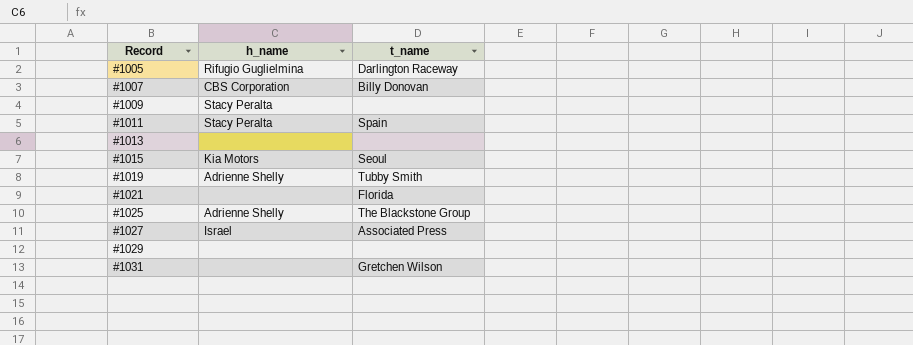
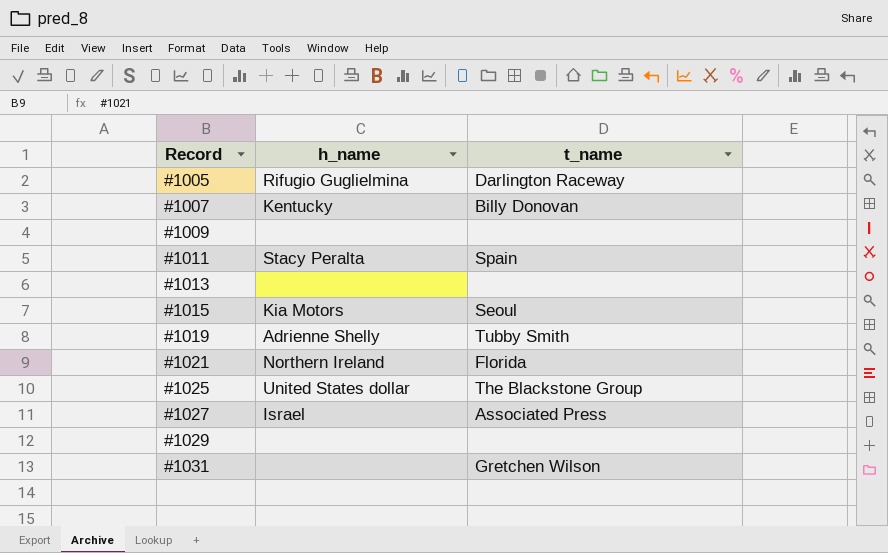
#1007 | h_name: CBS Corporation -> Kentucky
#1009 | h_name: Stacy Peralta -> none
#1021 | h_name: none -> Northern Ireland
#1025 | h_name: Adrienne Shelly -> United States dollar

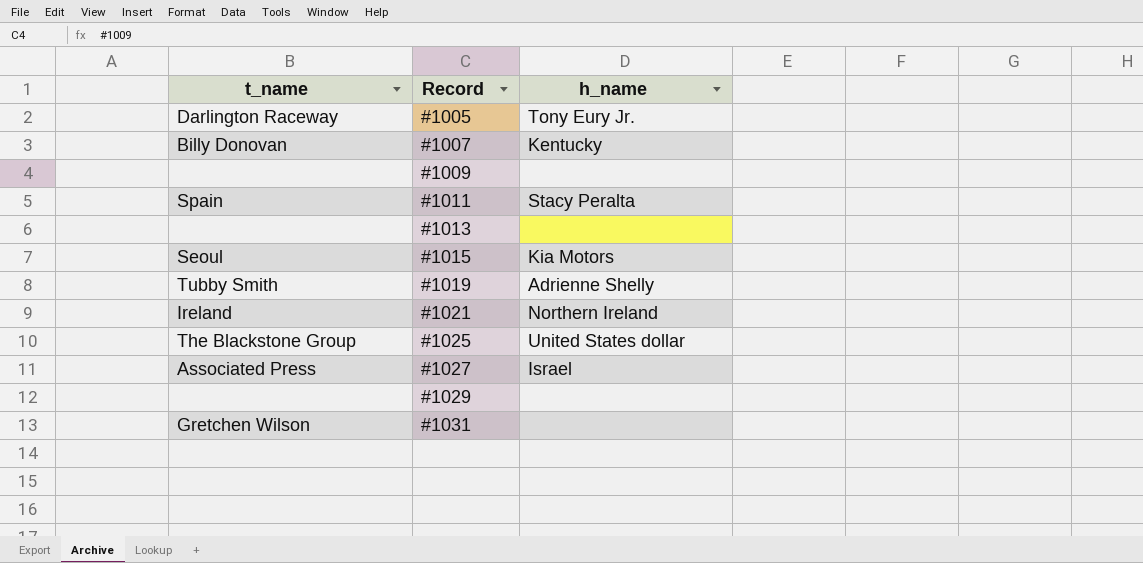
column t_name | position: 3 -> 1
#1005 | h_name: Rifugio Guglielmina -> Tony Eury Jr.
#1021 | t_name: Florida -> Ireland

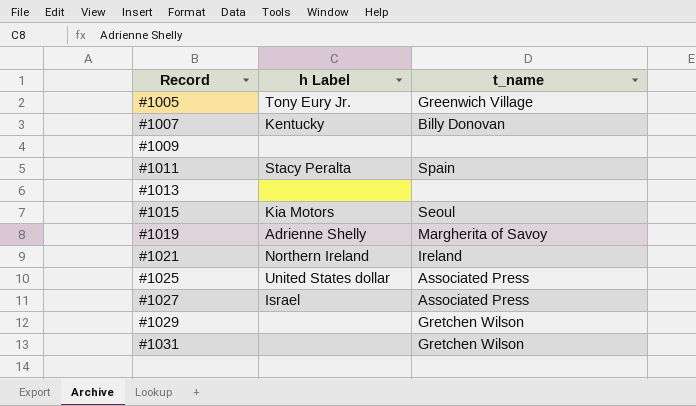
column name: h_name -> h Label
column t_name | position: 1 -> 3
#1005 | t_name: Darlington Raceway -> Greenwich Village
#1019 | t_name: Tubby Smith -> Margherita of Savoy
#1025 | t_name: The Blackstone Group -> Associated Press
#1029 | t_name: none -> Gretchen Wilson

